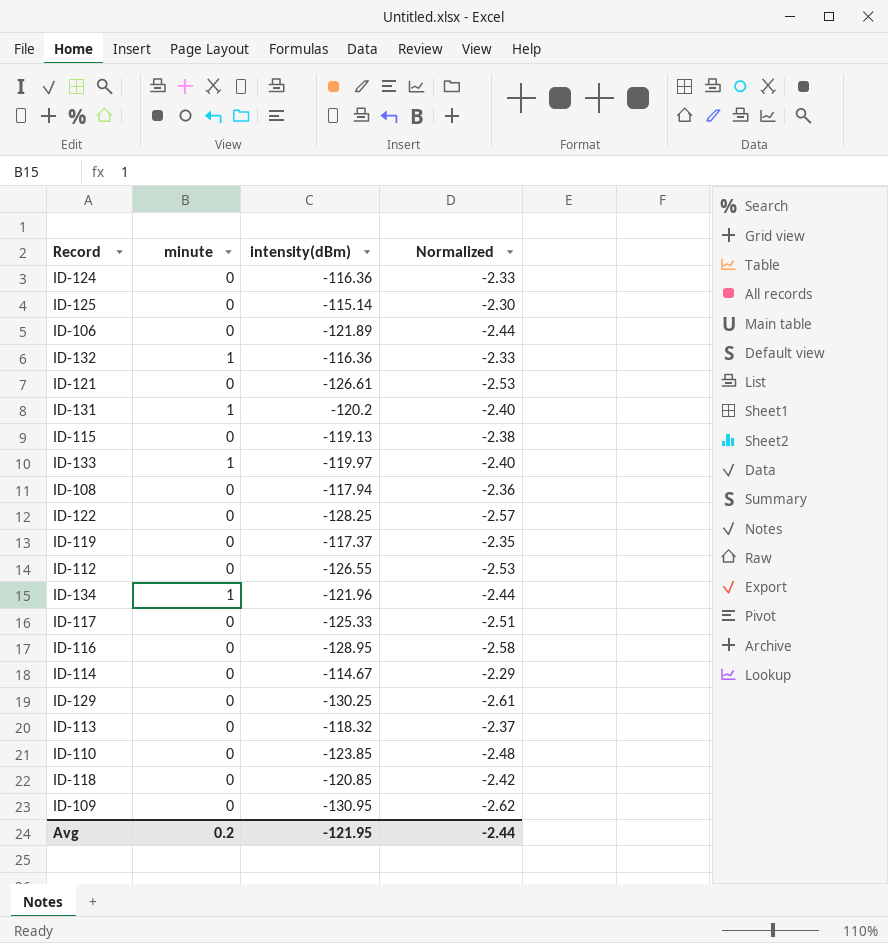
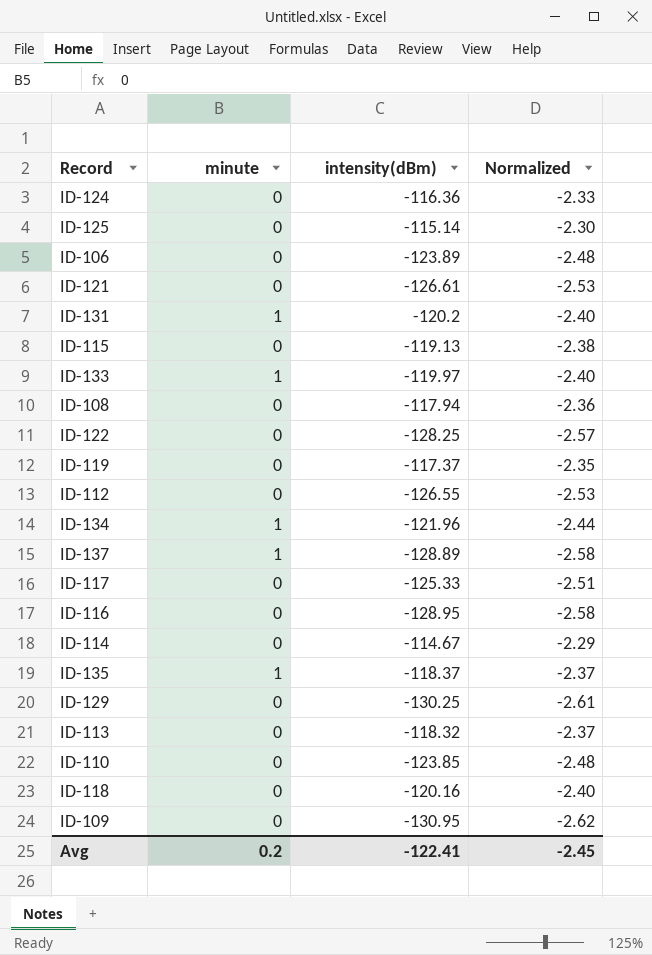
row ID-132: 1 | -116.36 | -2.33 -> none
ID-106 | intensity(dBm): -121.89 -> -123.89
ID-106 | Normalized: -2.44 -> -2.48
row ID-137: none -> 1 | -128.89 | -2.58
row ID-135: none -> 1 | -118.37 | -2.37
ID-118 | intensity(dBm): -120.85 -> -120.16
ID-118 | Normalized: -2.42 -> -2.40
Avg | intensity(dBm): -121.95 -> -122.41
Avg | Normalized: -2.44 -> -2.45

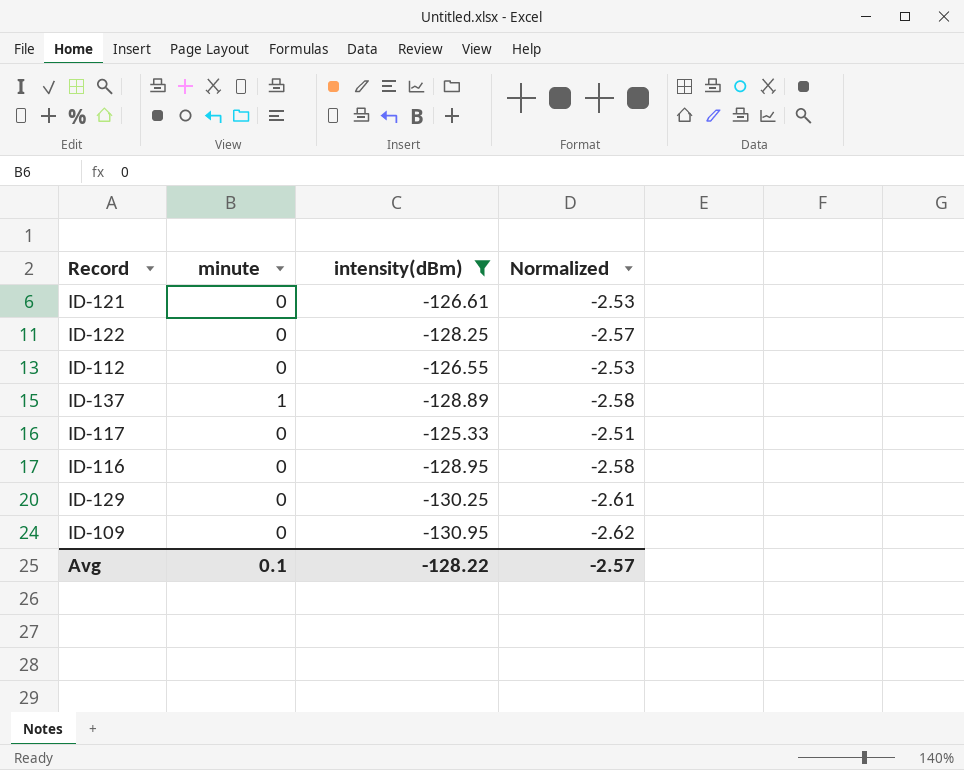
filter: none -> intensity(dBm) <= -125.33
Avg | minute: 0.2 -> 0.1
Avg | intensity(dBm): -122.41 -> -128.22
Avg | Normalized: -2.45 -> -2.57

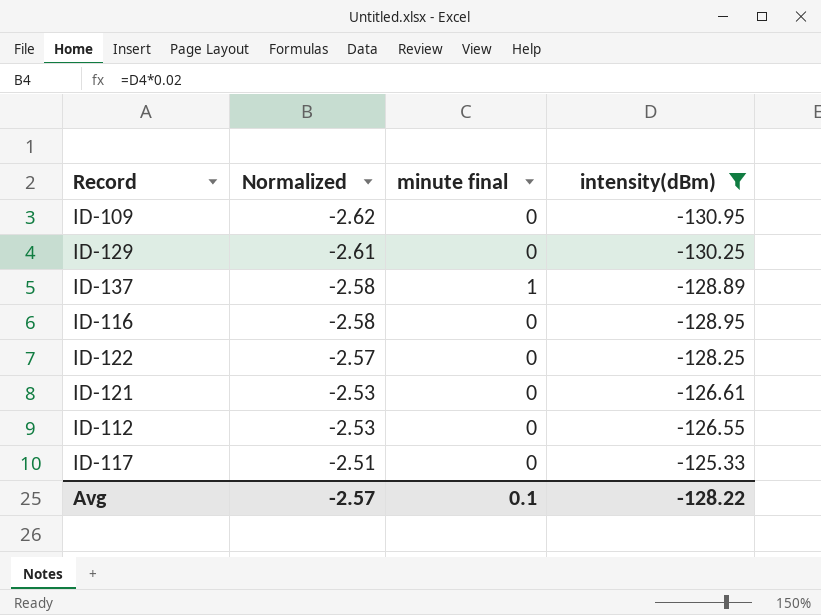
row order: none -> Normalized ascending
column Normalized | position: 4 -> 2
column name: minute -> minute final

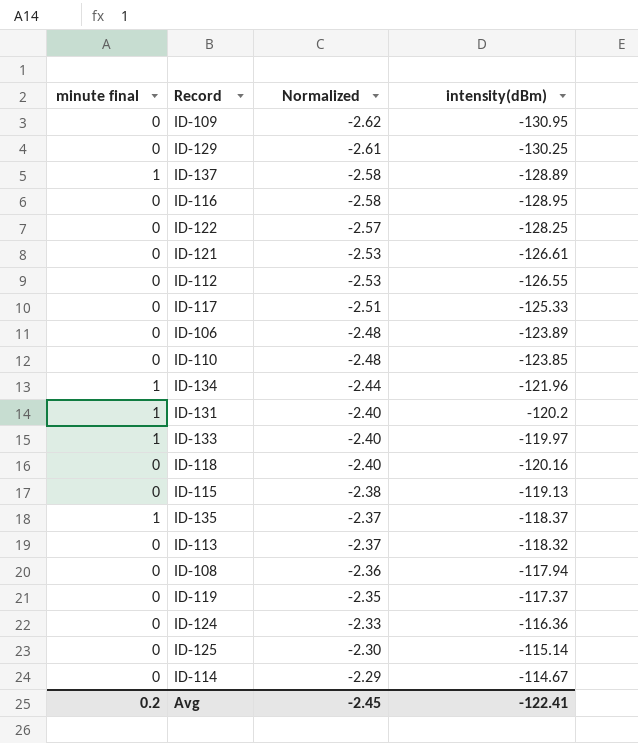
filter: intensity(dBm) <= -125.33 -> none
column minute final | position: 3 -> 1
Avg | minute final: 0.1 -> 0.2
Avg | Normalized: -2.57 -> -2.45
Avg | intensity(dBm): -128.22 -> -122.41

